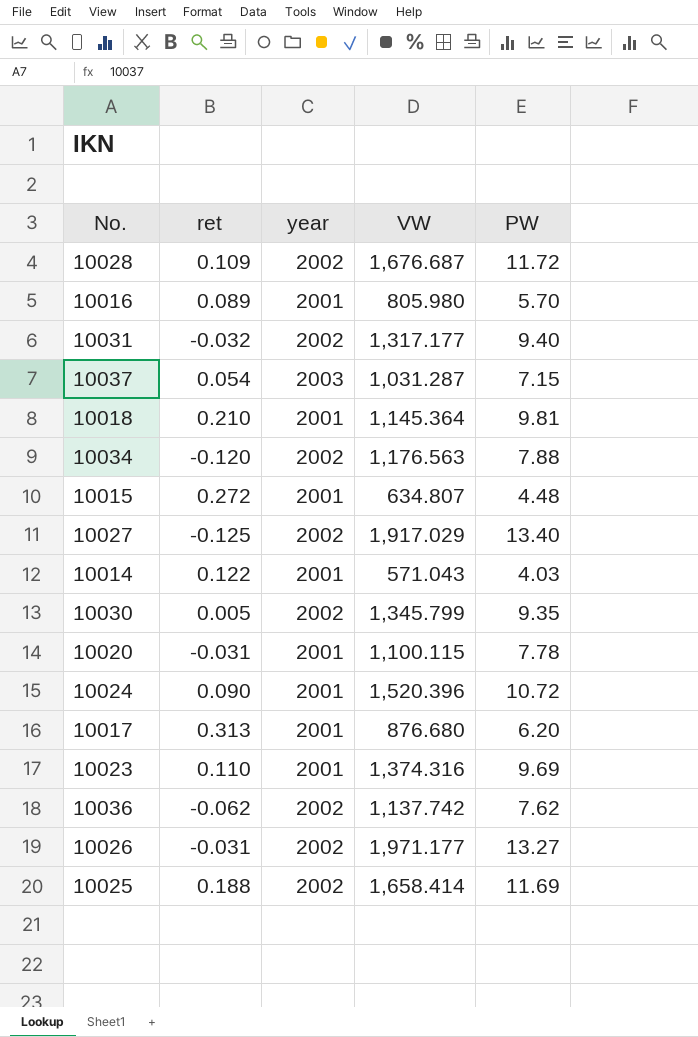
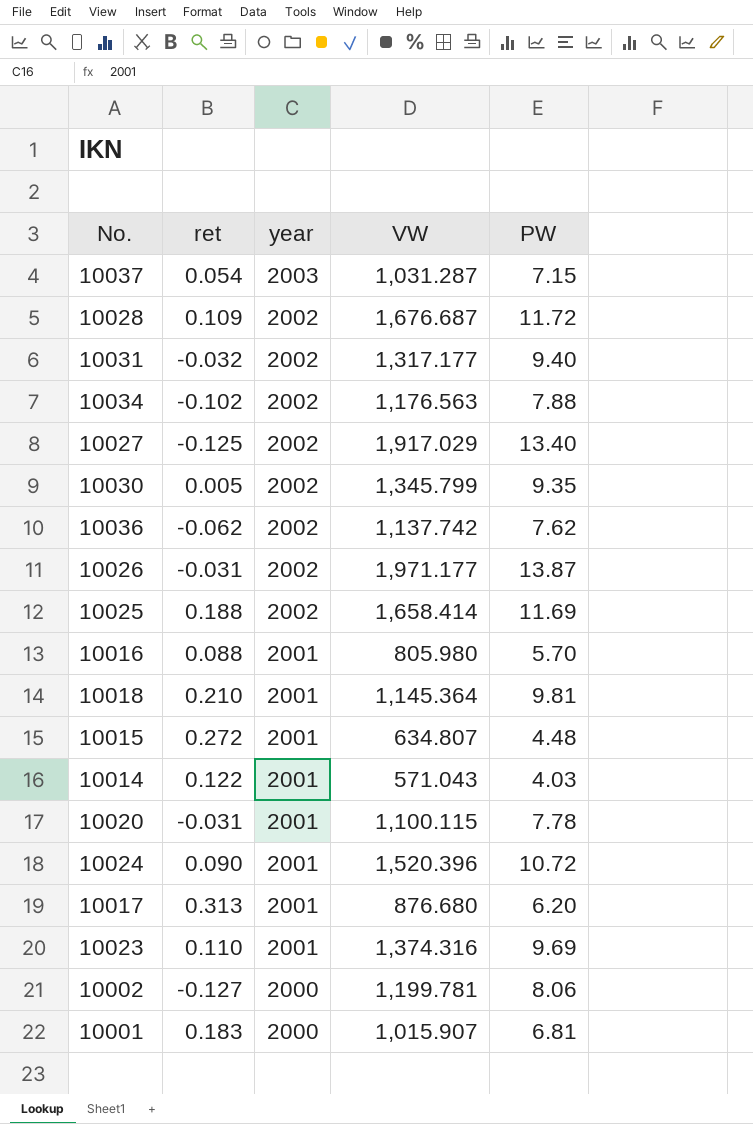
row order: none -> year descending
10034 | ret: -0.120 -> -0.102
10026 | PW: 13.27 -> 13.87
10016 | ret: 0.089 -> 0.088
row 10002: none -> -0.127 | 2000 | 1,199.781 | 8.06
row 10001: none -> 0.183 | 2000 | 1,015.907 | 6.81

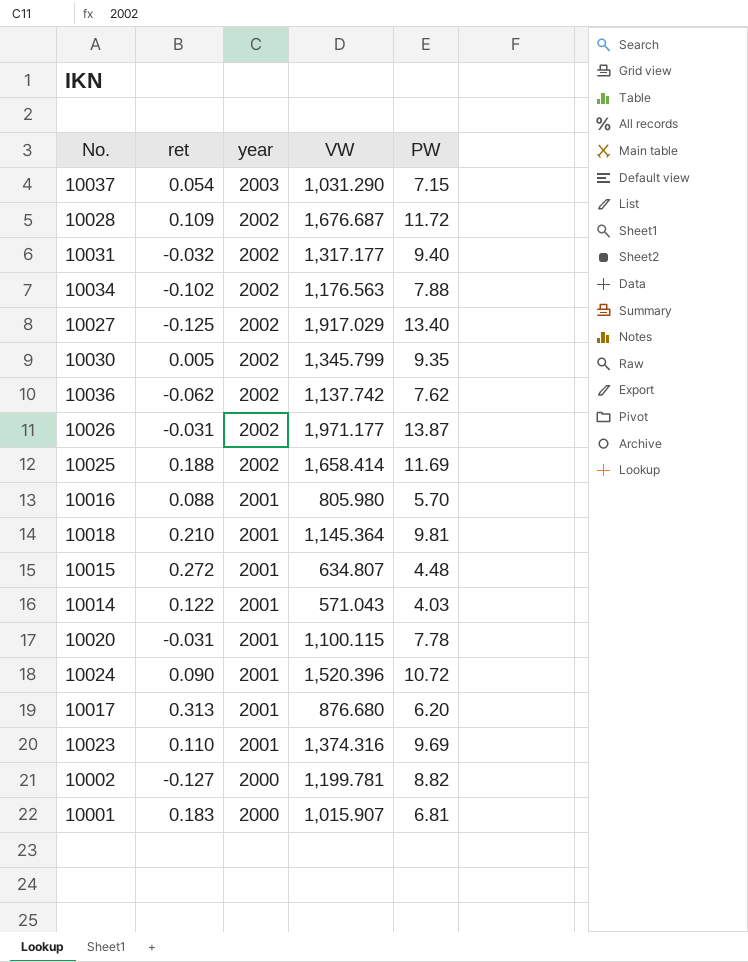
10037 | VW: 1,031.287 -> 1,031.290
10002 | PW: 8.06 -> 8.82

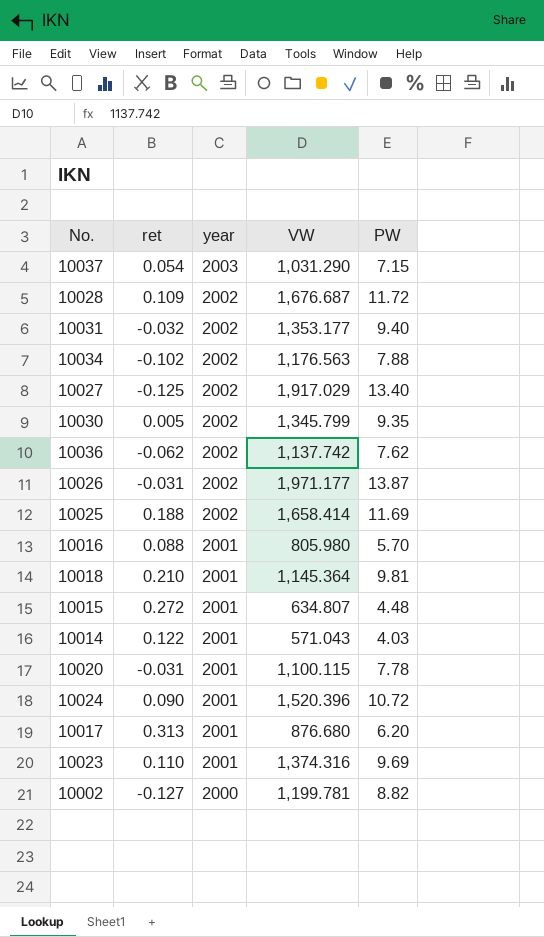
row 10001: 0.183 | 2000 | 1,015.907 | 6.81 -> none
10031 | VW: 1,317.177 -> 1,353.177

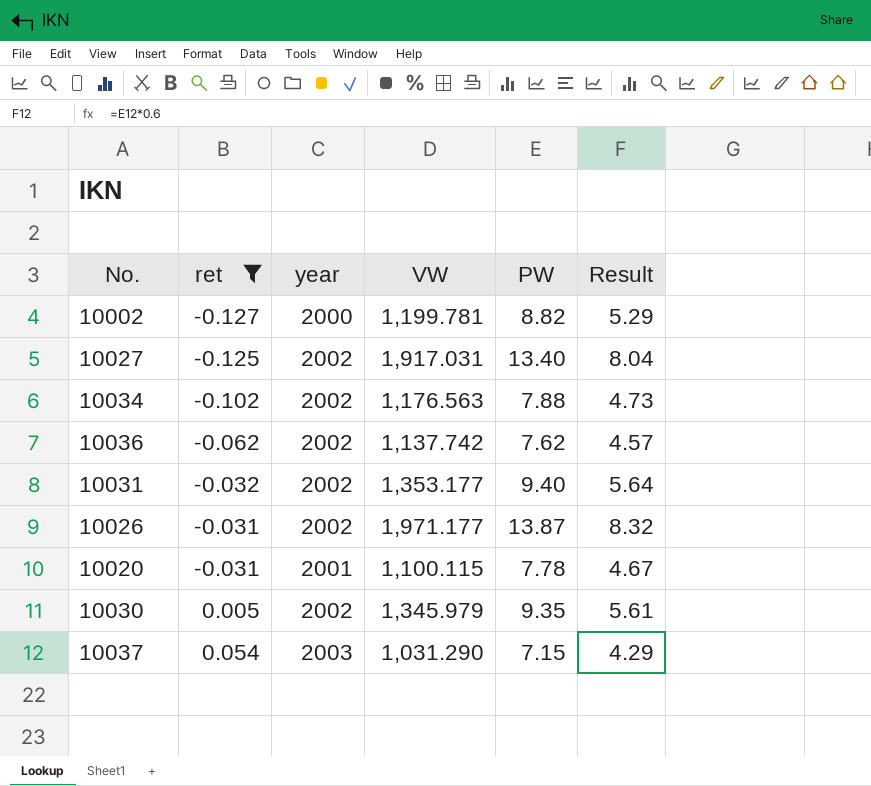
filter: none -> ret <= 0.054
row order: year descending -> ret ascending
column Result | formula: none -> [PW] * 0.6
10027 | VW: 1,917.029 -> 1,917.031
10030 | VW: 1,345.799 -> 1,345.979

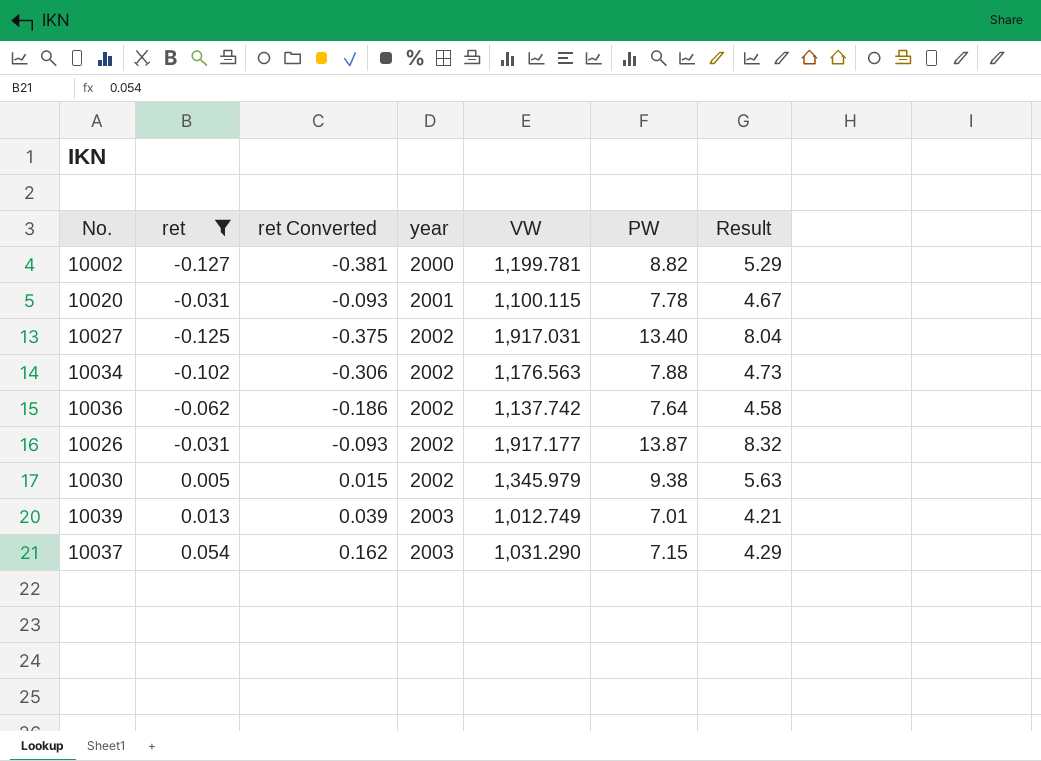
row order: ret ascending -> year ascending
column ret Converted | formula: none -> [ret] * 3
row 10031: -0.032 | 2002 | 1,353.177 | 9.40 | 5.64 -> none
10036 | PW: 7.62 -> 7.64
10036 | Result: 4.57 -> 4.58
10026 | VW: 1,971.177 -> 1,917.177
10030 | PW: 9.35 -> 9.38
10030 | Result: 5.61 -> 5.63
row 10039: none -> 0.013 | 0.039 | 2003 | 1,012.749 | 7.01 | 4.21

